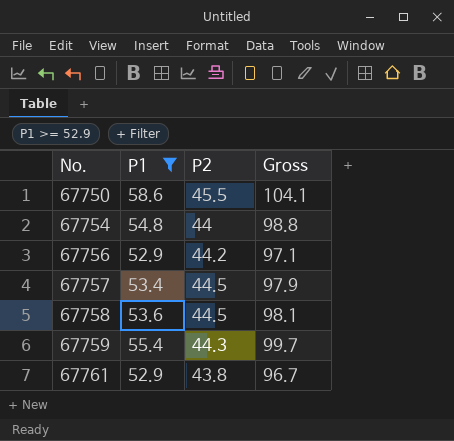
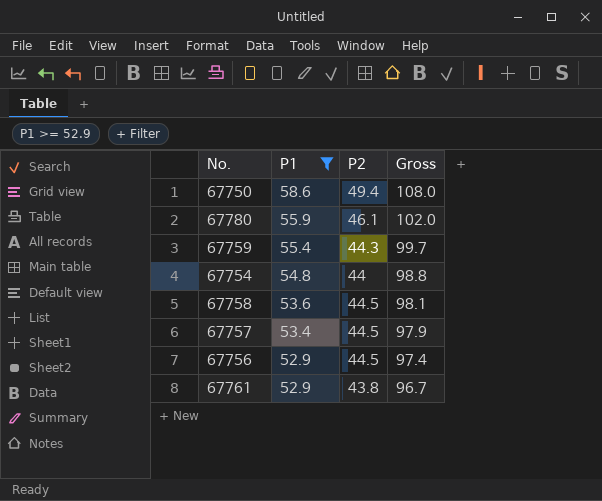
row order: No. ascending -> P1 descending
67750 | P2: 45.5 -> 49.4
67750 | Gross: 104.1 -> 108.0
row 67780: none -> 55.9 | 46.1 | 102.0
67756 | P2: 44.2 -> 44.5
67756 | Gross: 97.1 -> 97.4

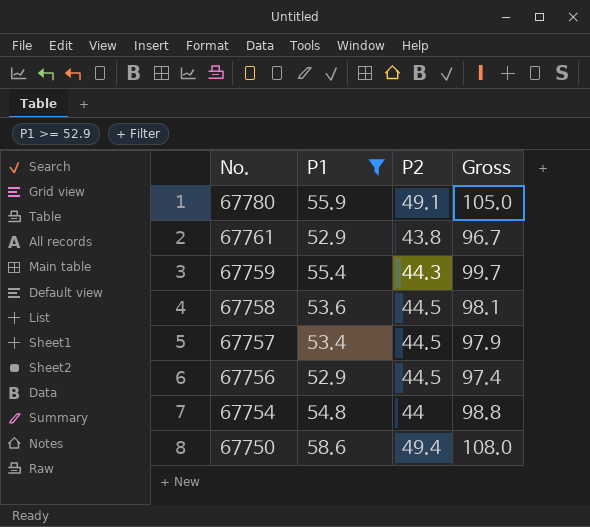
row order: P1 descending -> No. descending
67780 | P2: 46.1 -> 49.1
67780 | Gross: 102.0 -> 105.0

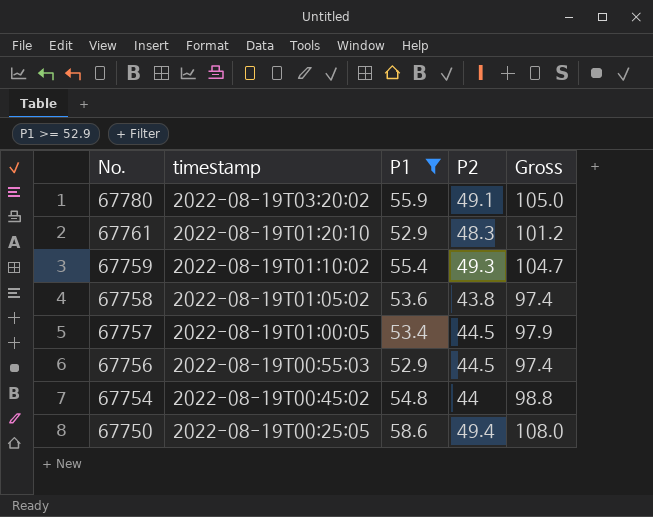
column timestamp | position: none -> 2
67761 | P2: 43.8 -> 48.3
67761 | Gross: 96.7 -> 101.2
67759 | P2: 44.3 -> 49.3
67759 | Gross: 99.7 -> 104.7
67758 | P2: 44.5 -> 43.8
67758 | Gross: 98.1 -> 97.4

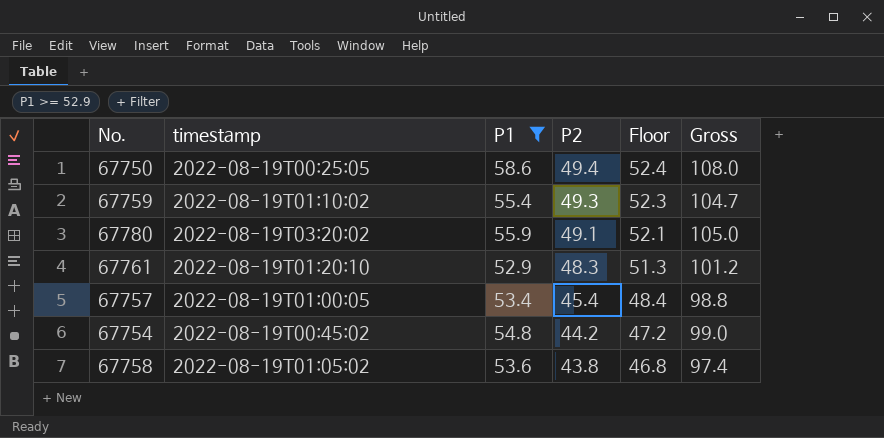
row order: No. descending -> P2 descending
column Floor | formula: none -> [P2] + 3
row 67756: 2022-08-19T00:55:03 | 52.9 | 44.5 | 97.4 -> none
67757 | P2: 44.5 -> 45.4
67757 | Gross: 97.9 -> 98.8
67754 | P2: 44 -> 44.2
67754 | Gross: 98.8 -> 99.0

